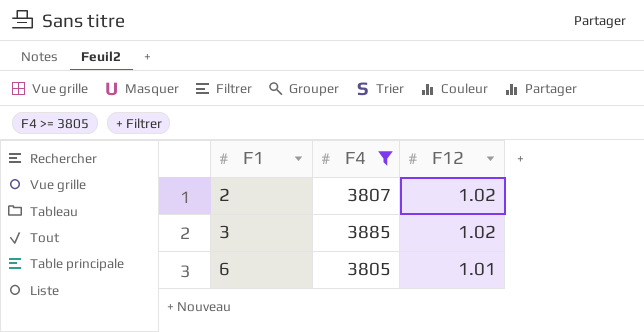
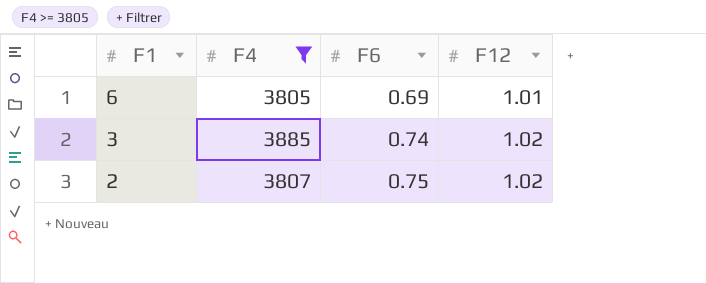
row order: F1 ascending -> F1 descending
column F6 | position: none -> 3

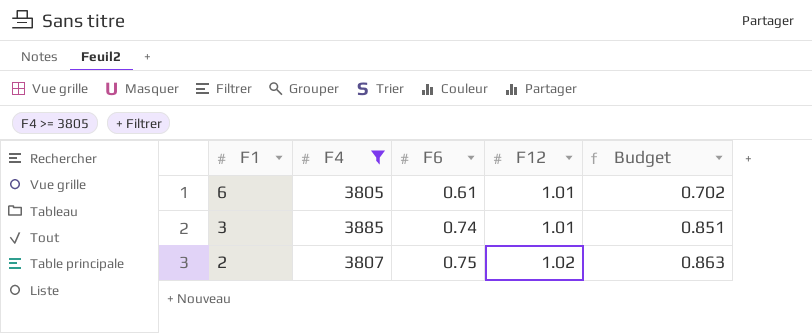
column Budget | formula: none -> [F6] * 1.15
6 | F6: 0.69 -> 0.61
3 | F12: 1.02 -> 1.01

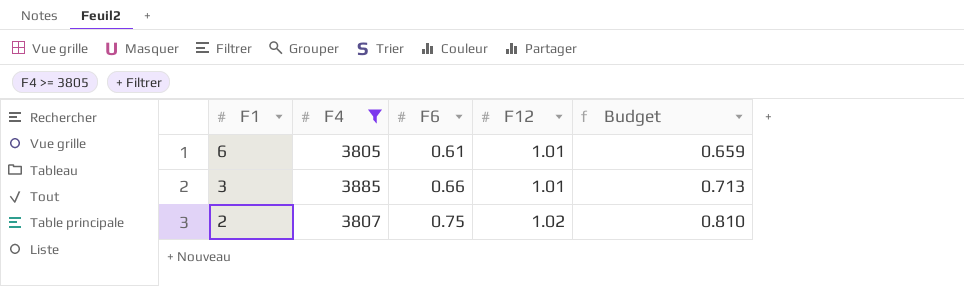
column Budget | formula: [F6] * 1.15 -> [F6] * 1.08
3 | F6: 0.74 -> 0.66

